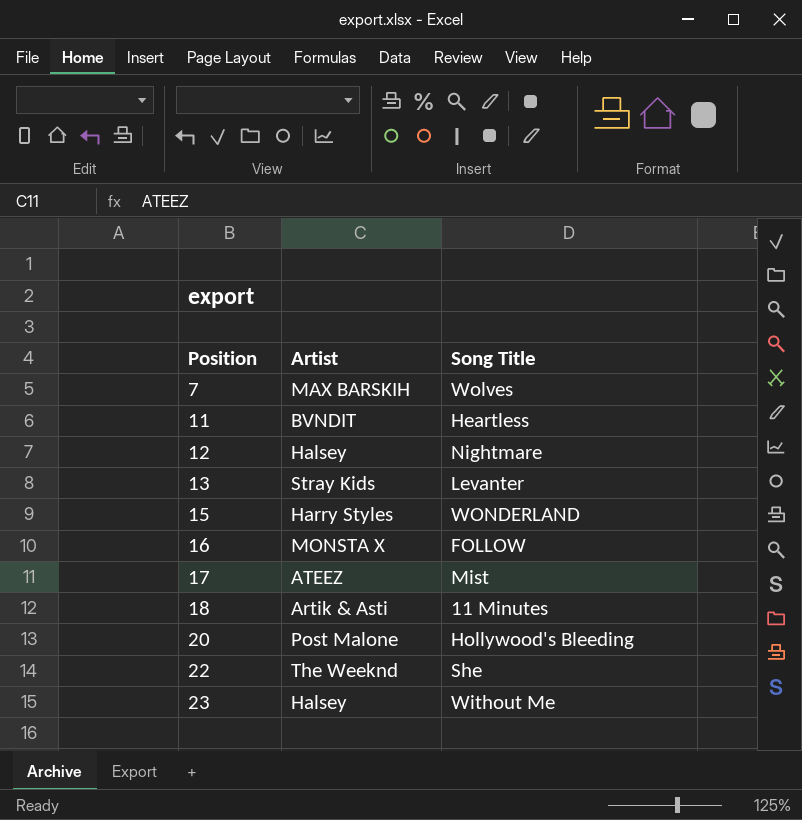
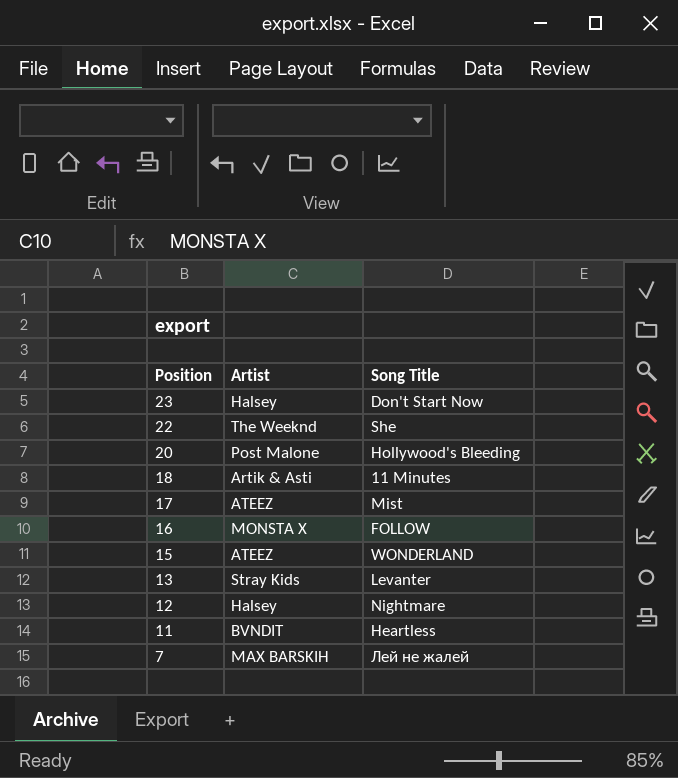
row order: Position ascending -> Position descending
23 | Song Title: Without Me -> Don't Start Now
15 | Artist: Harry Styles -> ATEEZ
7 | Song Title: Wolves -> Лей не жалей

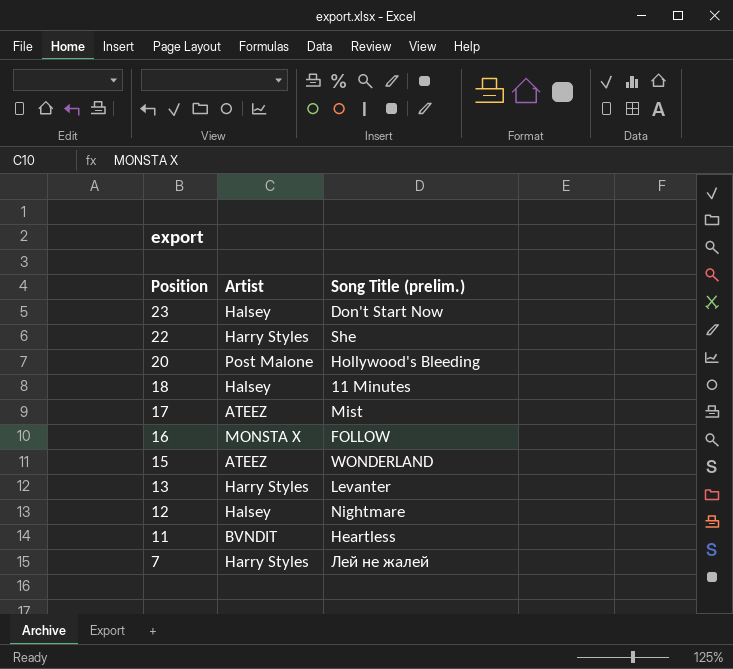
column name: Song Title -> Song Title (prelim.)
22 | Artist: The Weeknd -> Harry Styles
18 | Artist: Artik & Asti -> Halsey
13 | Artist: Stray Kids -> Harry Styles
7 | Artist: MAX BARSKIH -> Harry Styles

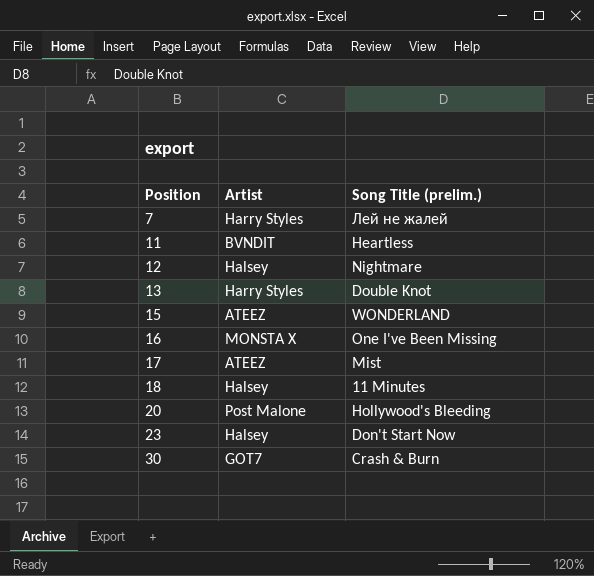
row order: Position descending -> Position ascending
row 22: Harry Styles | She -> none
13 | Song Title (prelim.): Levanter -> Double Knot
16 | Song Title (prelim.): FOLLOW -> One I've Been Missing
row 30: none -> GOT7 | Crash & Burn

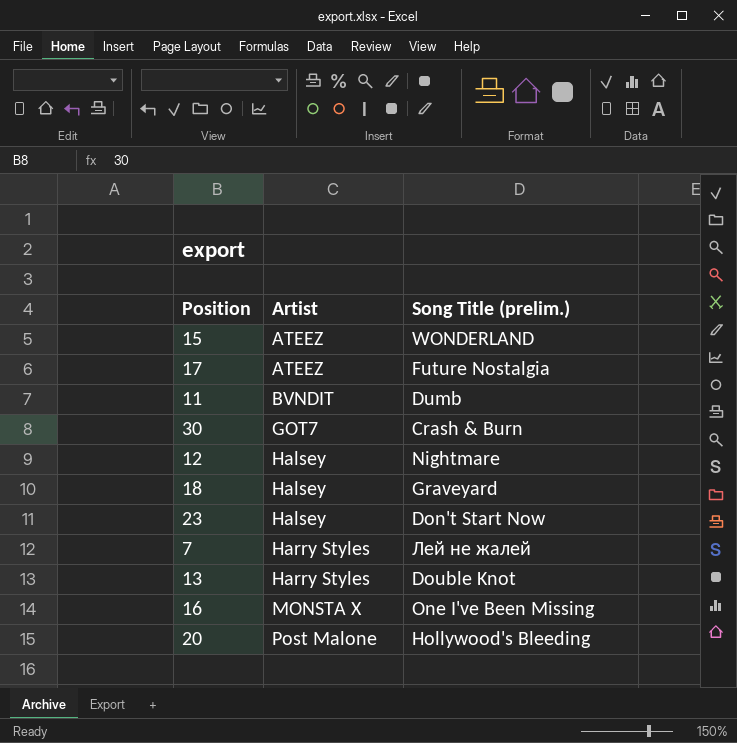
row order: Position ascending -> Artist ascending
17 | Song Title (prelim.): Mist -> Future Nostalgia
11 | Song Title (prelim.): Heartless -> Dumb
18 | Song Title (prelim.): 11 Minutes -> Graveyard

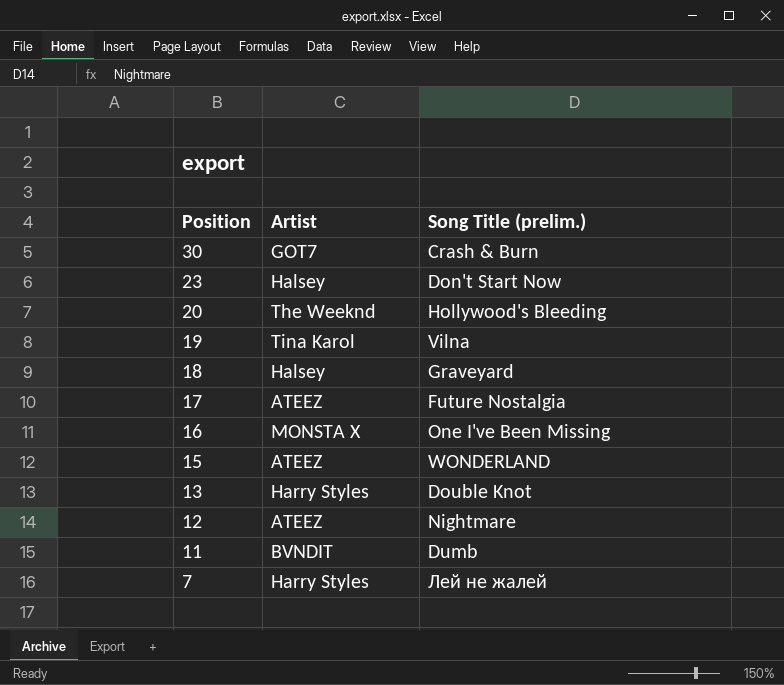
row order: Artist ascending -> Position descending
20 | Artist: Post Malone -> The Weeknd
row 19: none -> Tina Karol | Vilna
12 | Artist: Halsey -> ATEEZ

